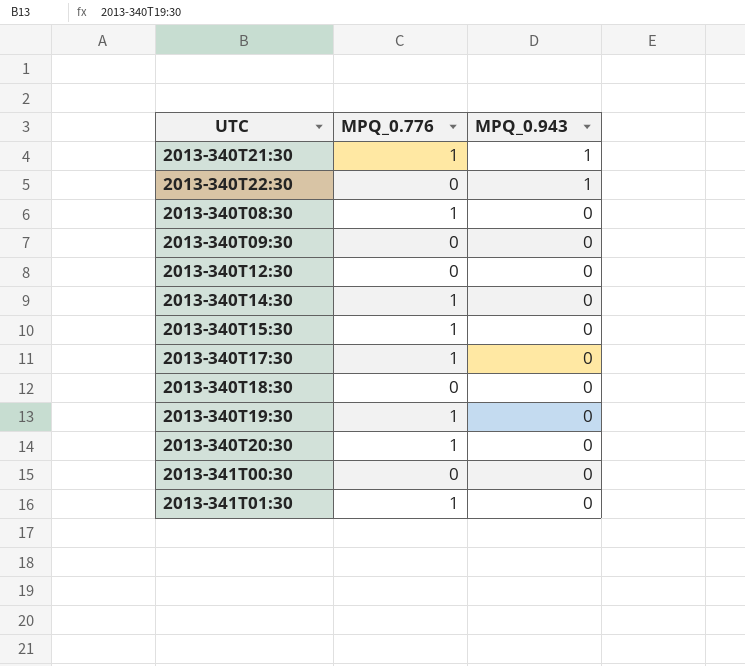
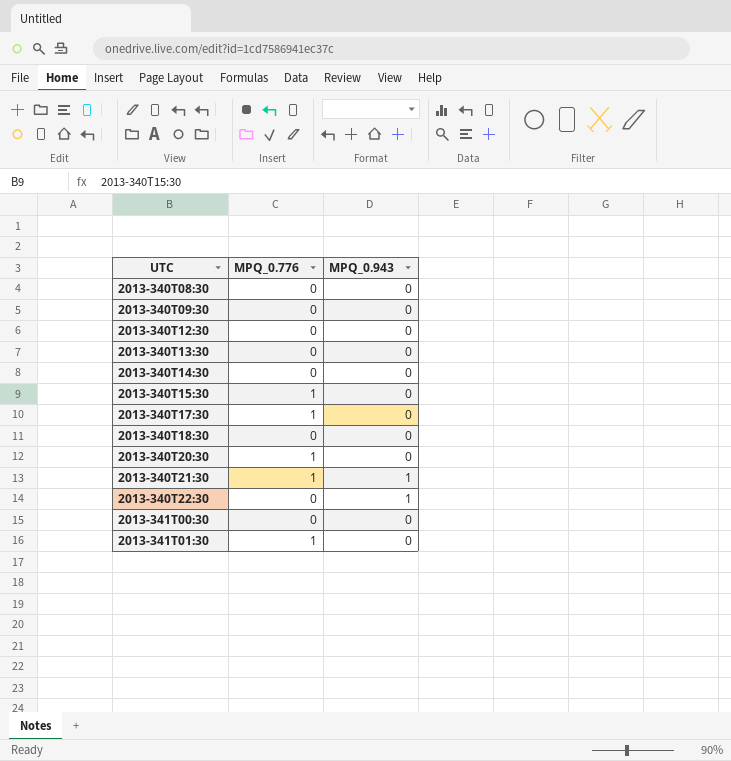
row order: MPQ_0.943 descending -> UTC ascending
row 2013-340T19:30: 1 | 0 -> none
2013-340T08:30 | MPQ_0.776: 1 -> 0
row 2013-340T13:30: none -> 0 | 0
2013-340T14:30 | MPQ_0.776: 1 -> 0

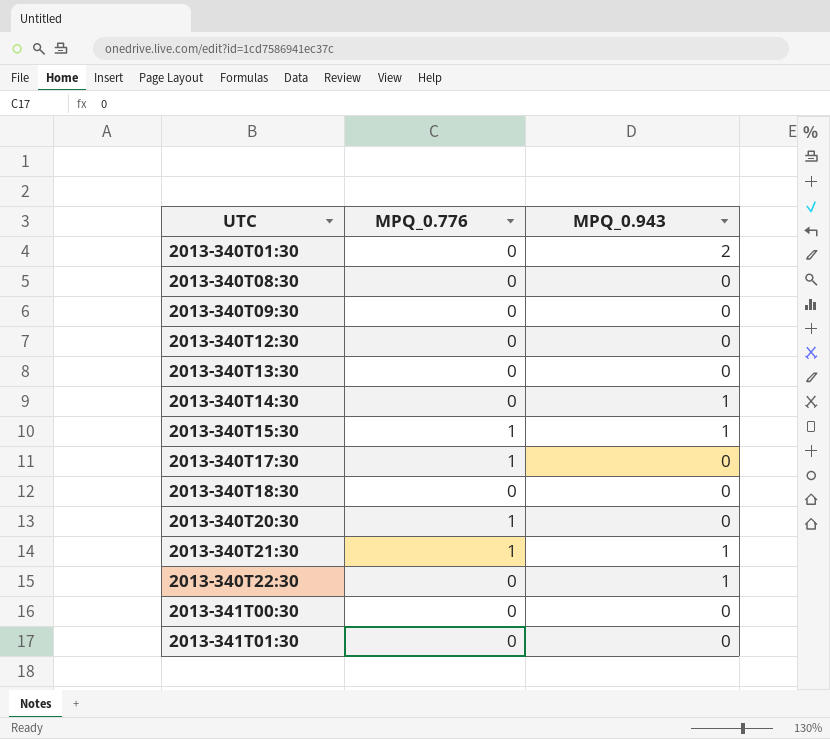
row 2013-340T01:30: none -> 0 | 2
2013-340T14:30 | MPQ_0.943: 0 -> 1
2013-340T15:30 | MPQ_0.943: 0 -> 1
2013-341T01:30 | MPQ_0.776: 1 -> 0

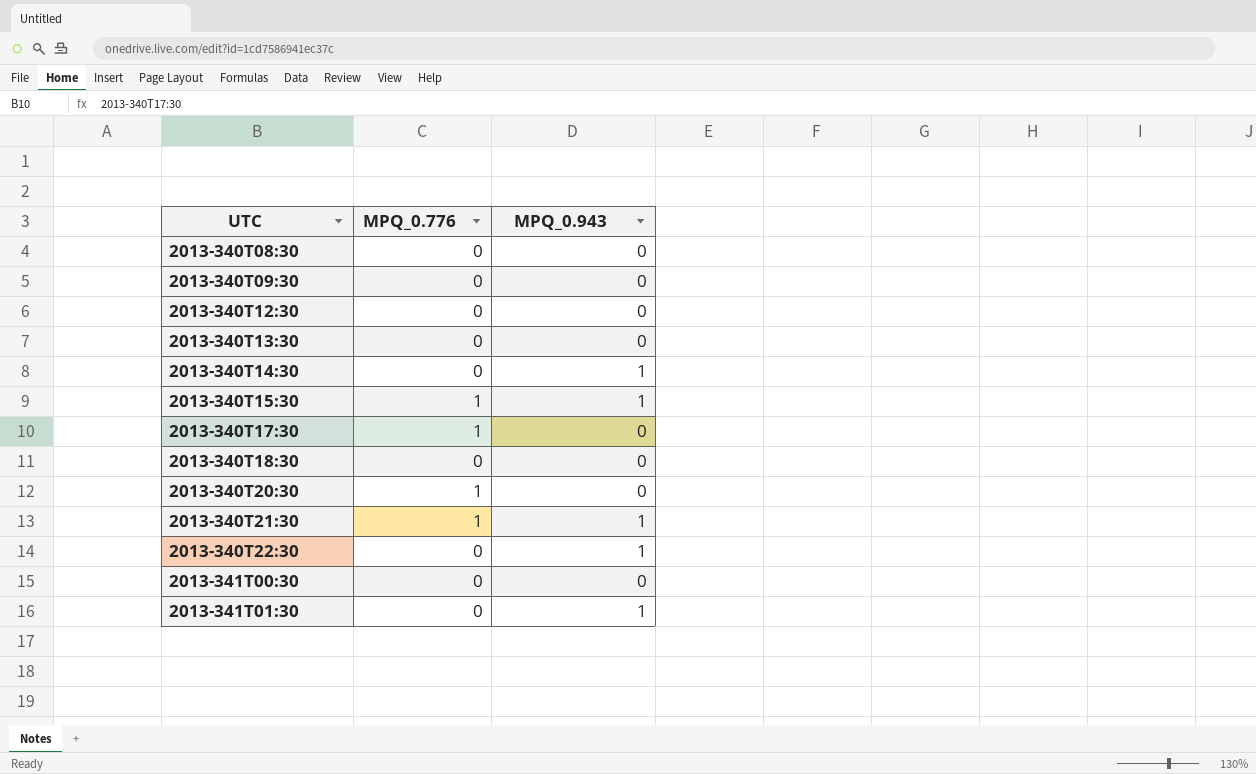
row 2013-340T01:30: 0 | 2 -> none
2013-341T01:30 | MPQ_0.943: 0 -> 1

